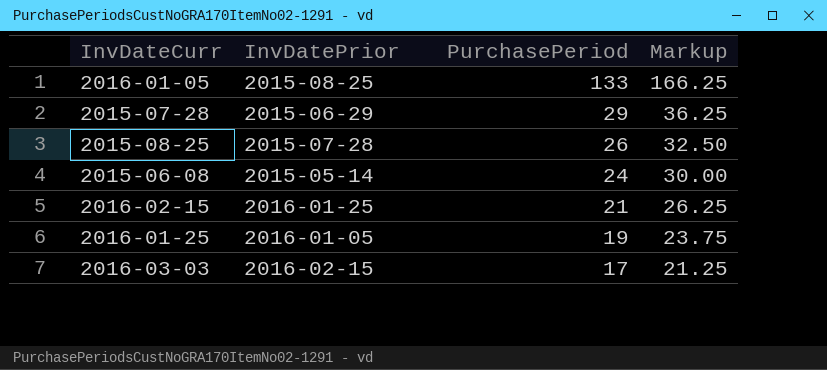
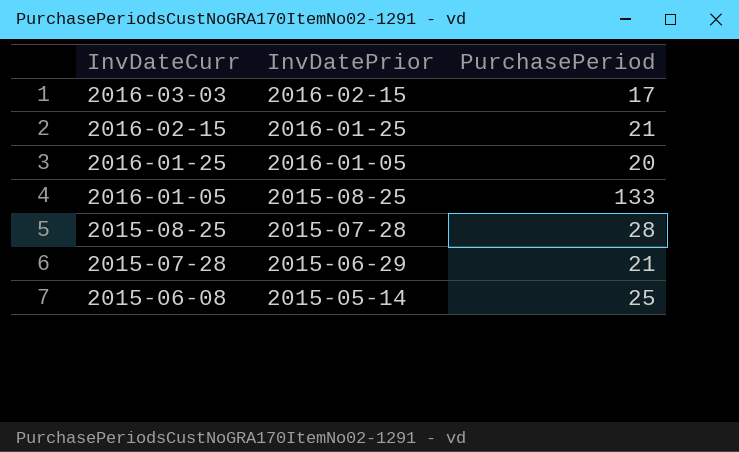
row order: PurchasePeriod descending -> InvDateCurr descending
column Markup | formula: [PurchasePeriod] * 1.25 -> none
2016-01-25 | PurchasePeriod: 19 -> 20
2015-08-25 | PurchasePeriod: 26 -> 28
2015-07-28 | PurchasePeriod: 29 -> 21
2015-06-08 | PurchasePeriod: 24 -> 25

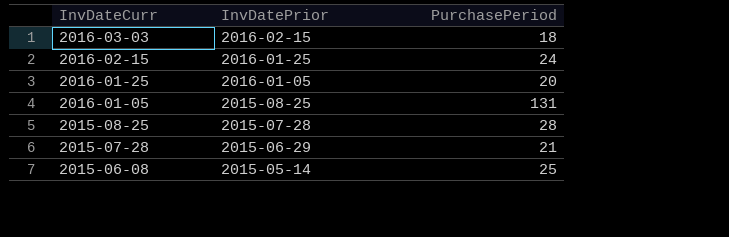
2016-03-03 | PurchasePeriod: 17 -> 18
2016-02-15 | PurchasePeriod: 21 -> 24
2016-01-05 | PurchasePeriod: 133 -> 131

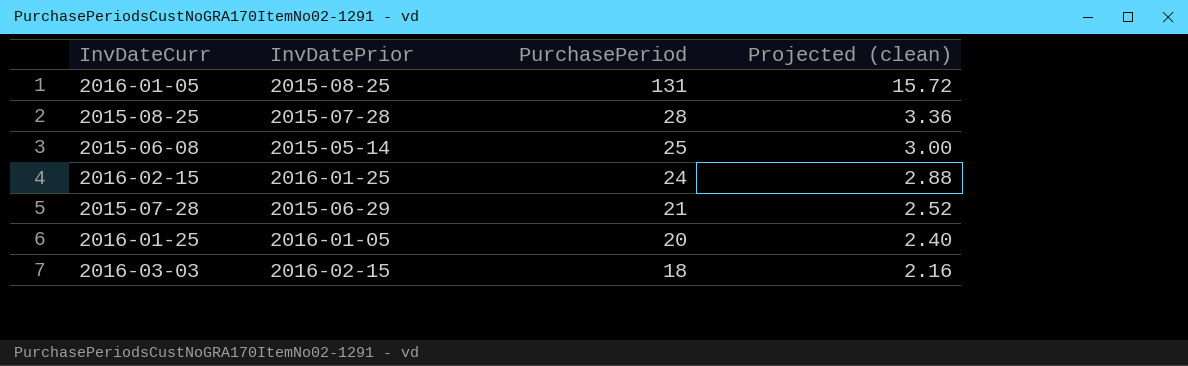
row order: InvDateCurr descending -> PurchasePeriod descending
column Projected (clean) | formula: none -> [PurchasePeriod] * 0.12

